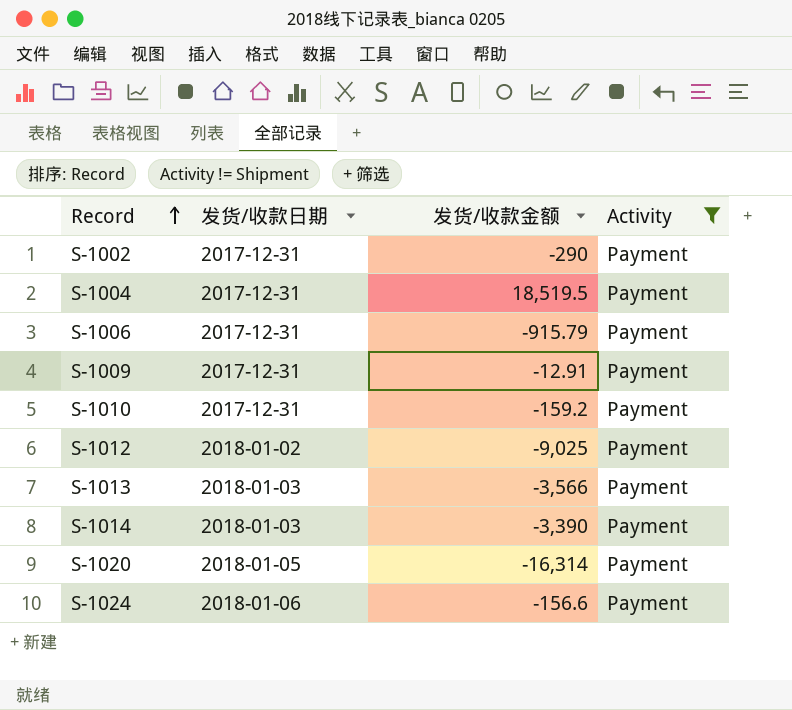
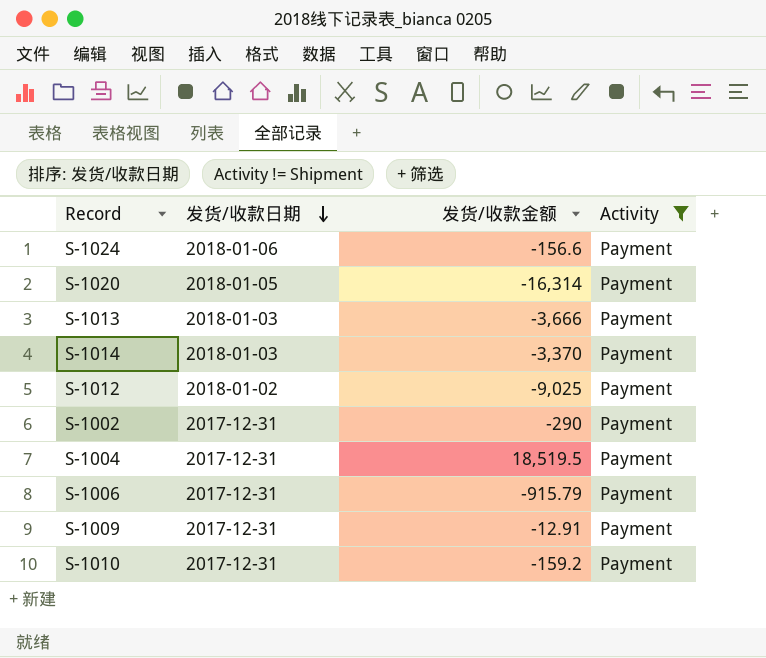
row order: Record ascending -> 发货/收款日期 descending
S-1013 | 发货/收款金额: -3,566 -> -3,666
S-1014 | 发货/收款金额: -3,390 -> -3,370

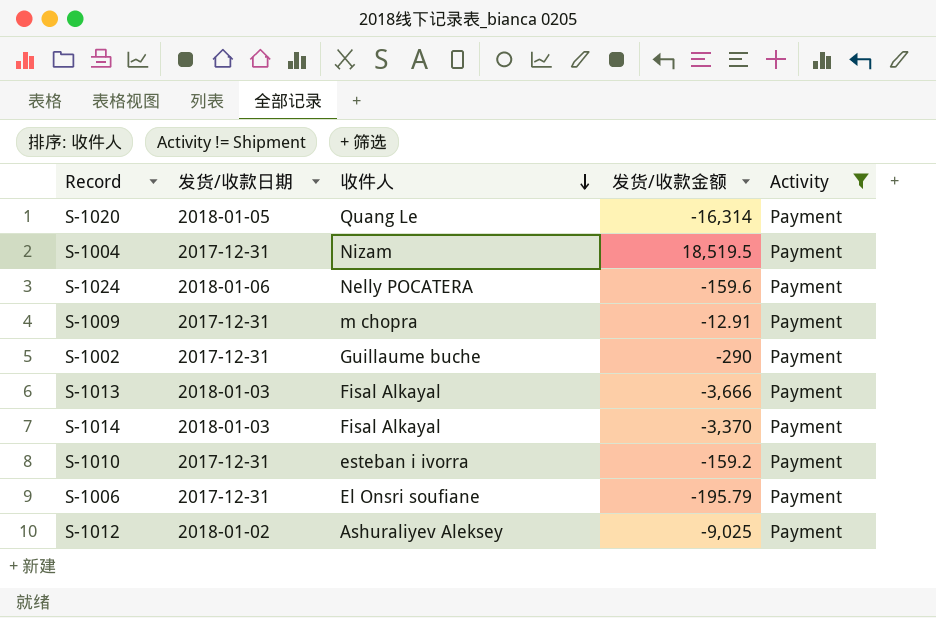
row order: 发货/收款日期 descending -> 收件人 descending
column 收件人 | position: none -> 3
S-1024 | 发货/收款金额: -156.6 -> -159.6
S-1006 | 发货/收款金额: -915.79 -> -195.79

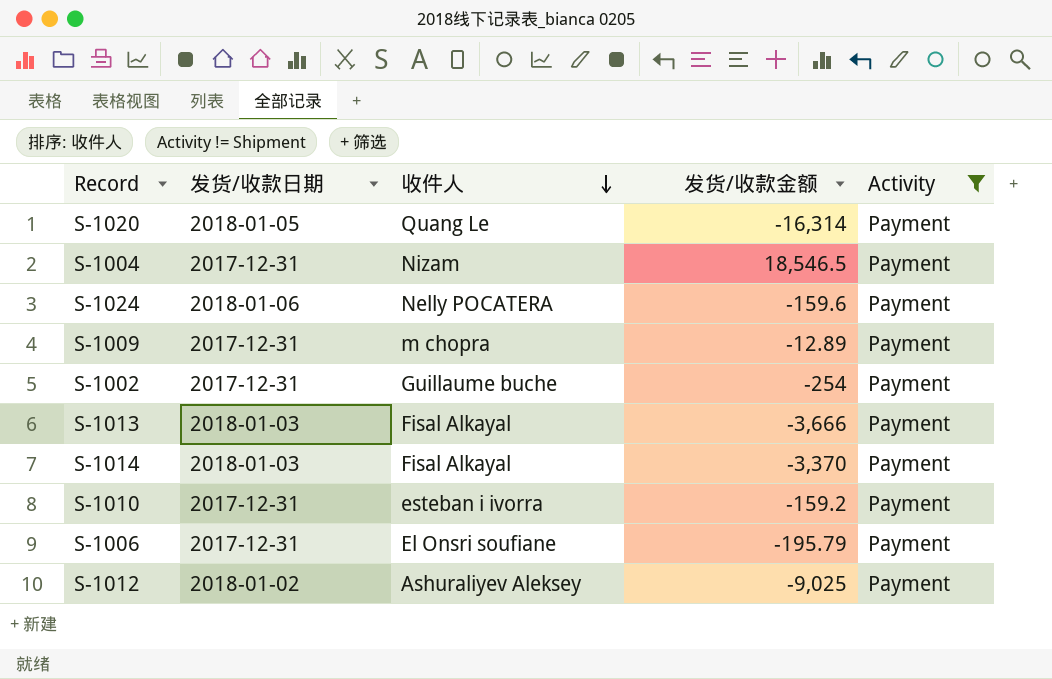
S-1004 | 发货/收款金额: 18,519.5 -> 18,546.5
S-1009 | 发货/收款金额: -12.91 -> -12.89
S-1002 | 发货/收款金额: -290 -> -254

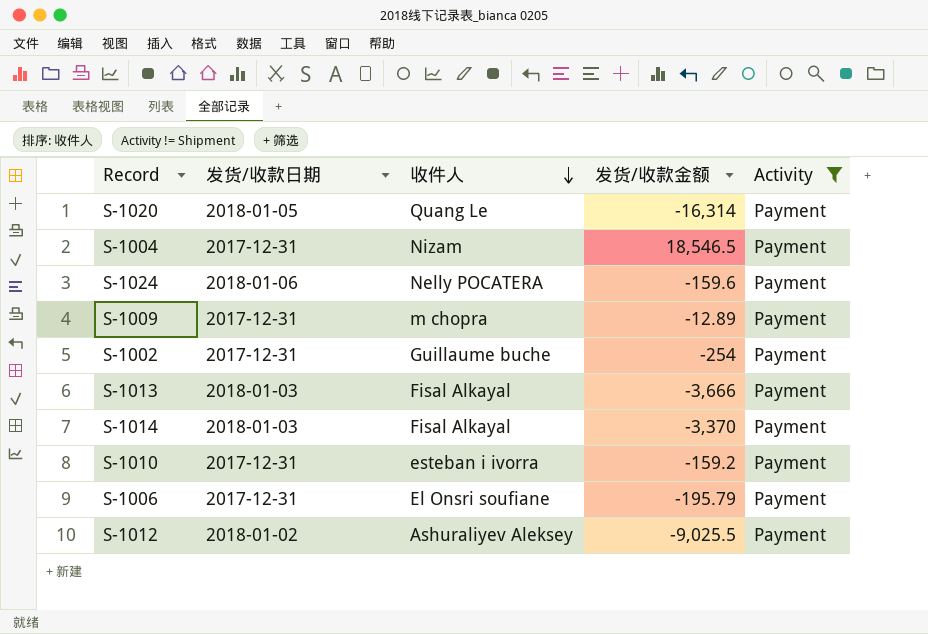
S-1012 | 发货/收款金额: -9,025 -> -9,025.5

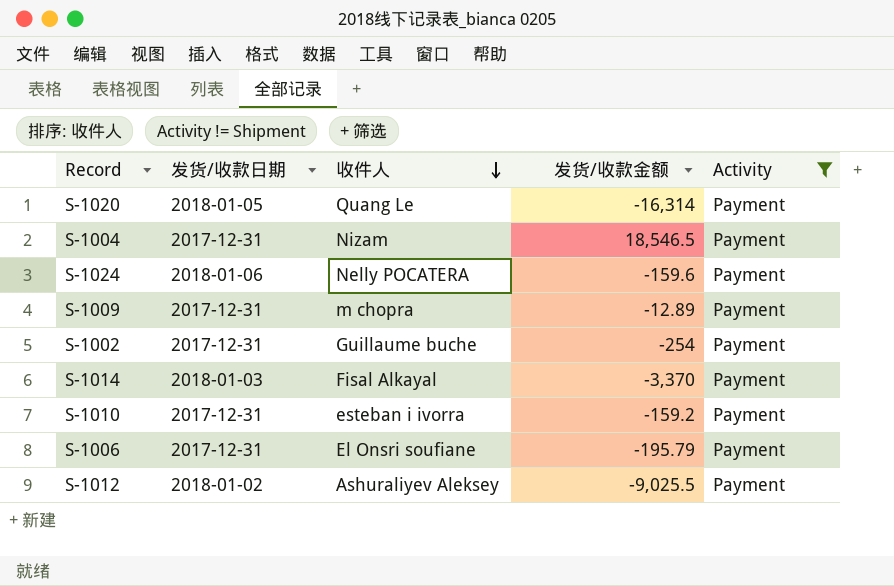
row S-1013: 2018-01-03 | Fisal Alkayal | -3,666 | Payment -> none

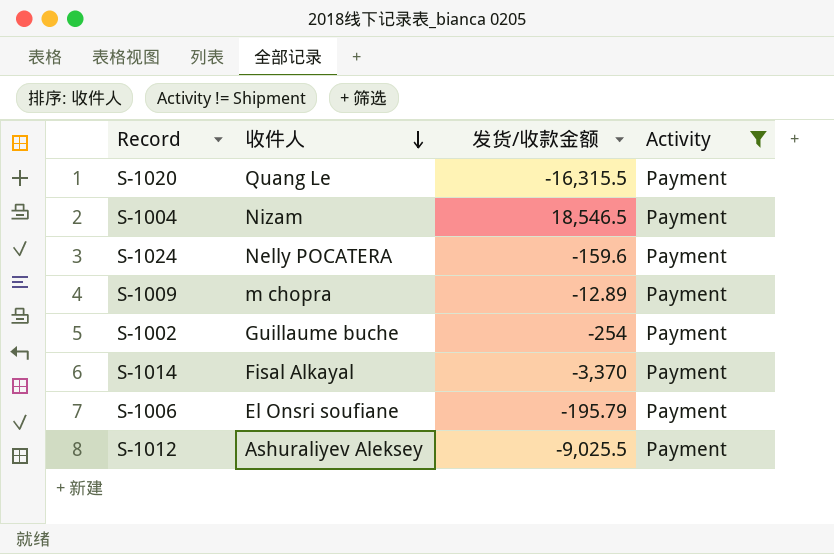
column 发货/收款日期 | position: 2 -> none
row S-1010: 2017-12-31 | esteban i ivorra | -159.2 | Payment -> none
S-1020 | 发货/收款金额: -16,314 -> -16,315.5

